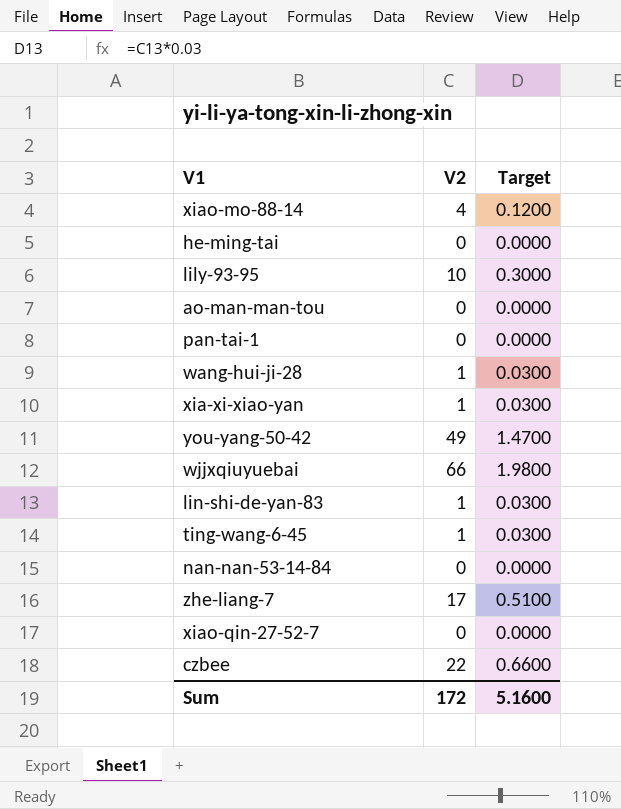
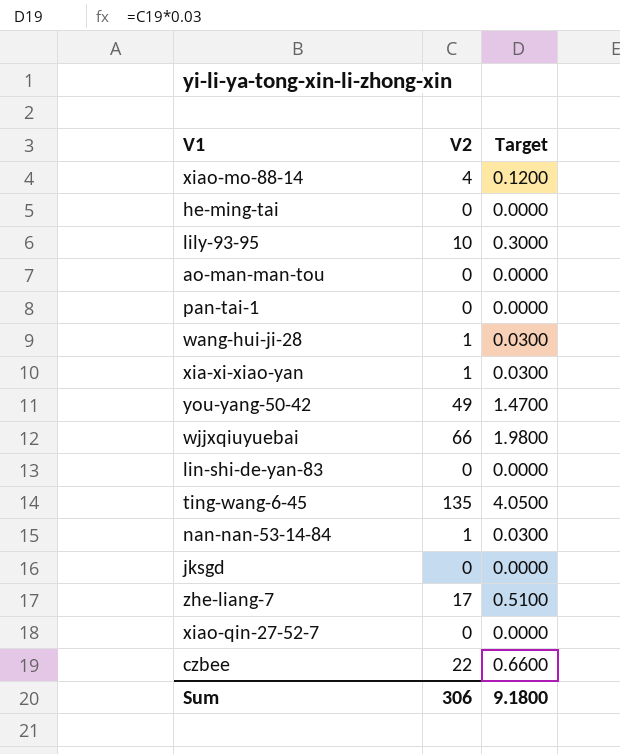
lin-shi-de-yan-83 | V2: 1 -> 0
lin-shi-de-yan-83 | Target: 0.0300 -> 0.0000
ting-wang-6-45 | V2: 1 -> 135
ting-wang-6-45 | Target: 0.0300 -> 4.0500
nan-nan-53-14-84 | V2: 0 -> 1
nan-nan-53-14-84 | Target: 0.0000 -> 0.0300
row jksgd: none -> 0 | 0.0000
Sum | V2: 172 -> 306
Sum | Target: 5.1600 -> 9.1800

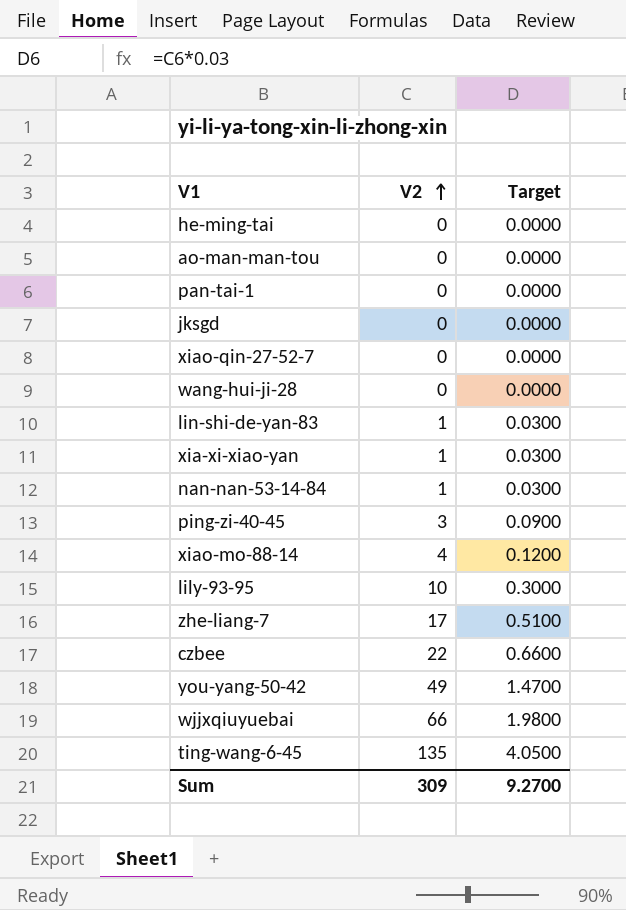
row order: none -> V2 ascending
wang-hui-ji-28 | V2: 1 -> 0
wang-hui-ji-28 | Target: 0.0300 -> 0.0000
lin-shi-de-yan-83 | V2: 0 -> 1
lin-shi-de-yan-83 | Target: 0.0000 -> 0.0300
row ping-zi-40-45: none -> 3 | 0.0900
Sum | V2: 306 -> 309
Sum | Target: 9.1800 -> 9.2700

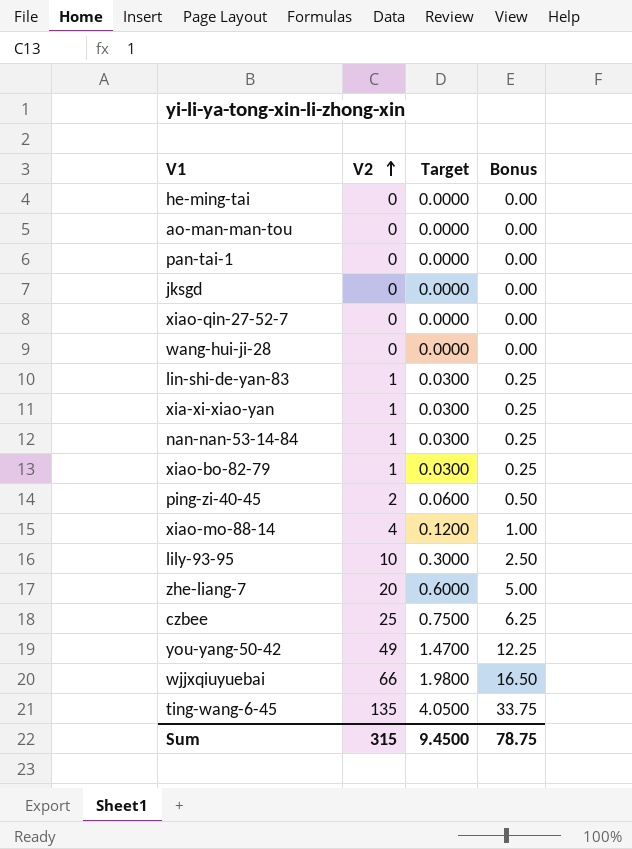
column Bonus | formula: none -> [V2] * 0.25
row xiao-bo-82-79: none -> 1 | 0.0300 | 0.25
ping-zi-40-45 | V2: 3 -> 2
ping-zi-40-45 | Target: 0.0900 -> 0.0600
zhe-liang-7 | V2: 17 -> 20
zhe-liang-7 | Target: 0.5100 -> 0.6000
czbee | V2: 22 -> 25
czbee | Target: 0.6600 -> 0.7500
Sum | V2: 309 -> 315
Sum | Target: 9.2700 -> 9.4500

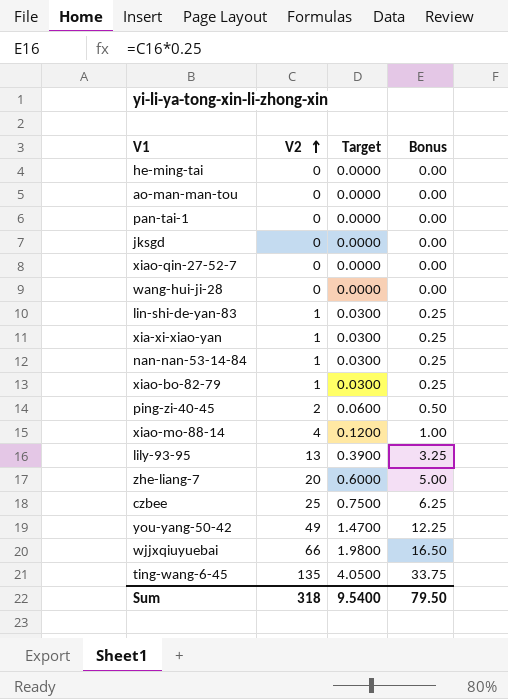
lily-93-95 | V2: 10 -> 13
lily-93-95 | Target: 0.3000 -> 0.3900
lily-93-95 | Bonus: 2.50 -> 3.25
Sum | V2: 315 -> 318
Sum | Target: 9.4500 -> 9.5400
Sum | Bonus: 78.75 -> 79.50

